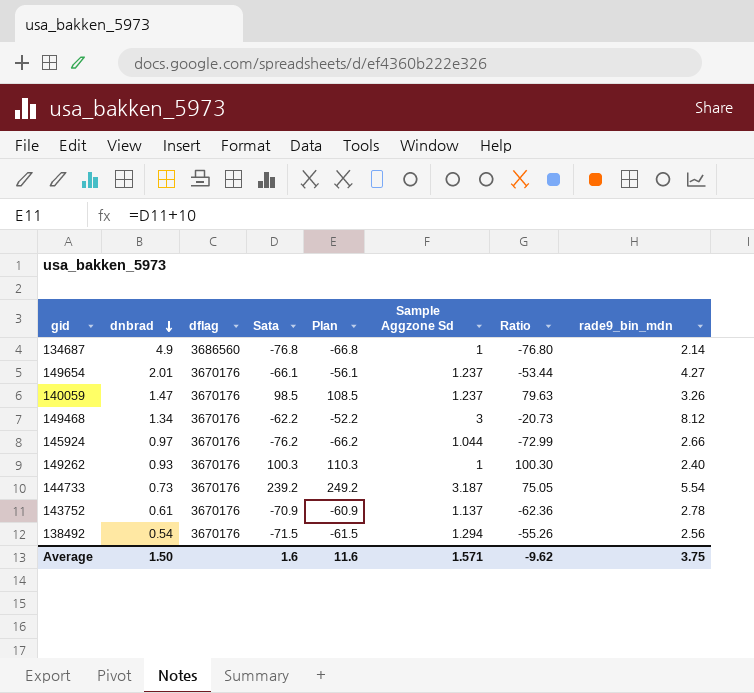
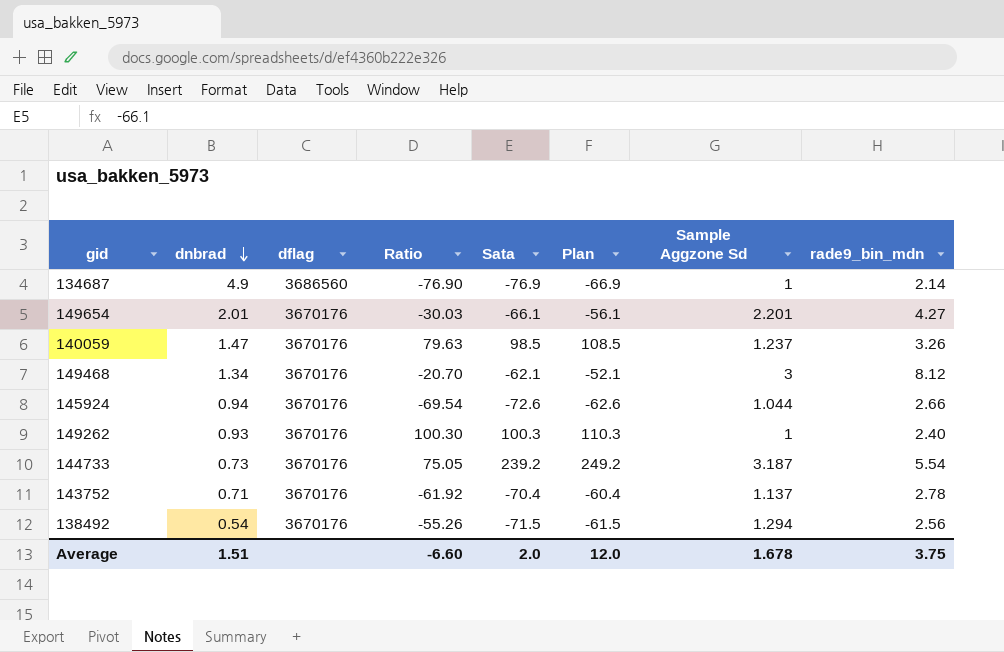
column Ratio | position: 7 -> 4
134687 | Ratio: -76.80 -> -76.90
134687 | Sata: -76.8 -> -76.9
134687 | Plan: -66.8 -> -66.9
149654 | Ratio: -53.44 -> -30.03
149654 | Sample Aggzone Sd: 1.237 -> 2.201
149468 | Ratio: -20.73 -> -20.70
149468 | Sata: -62.2 -> -62.1
149468 | Plan: -52.2 -> -52.1
145924 | dnbrad: 0.97 -> 0.94
145924 | Ratio: -72.99 -> -69.54
145924 | Sata: -76.2 -> -72.6
145924 | Plan: -66.2 -> -62.6
143752 | dnbrad: 0.61 -> 0.71
143752 | Ratio: -62.36 -> -61.92
143752 | Sata: -70.9 -> -70.4
143752 | Plan: -60.9 -> -60.4
Average | dnbrad: 1.50 -> 1.51
Average | Ratio: -9.62 -> -6.60
Average | Sata: 1.6 -> 2.0
Average | Plan: 11.6 -> 12.0
Average | Sample Aggzone Sd: 1.571 -> 1.678

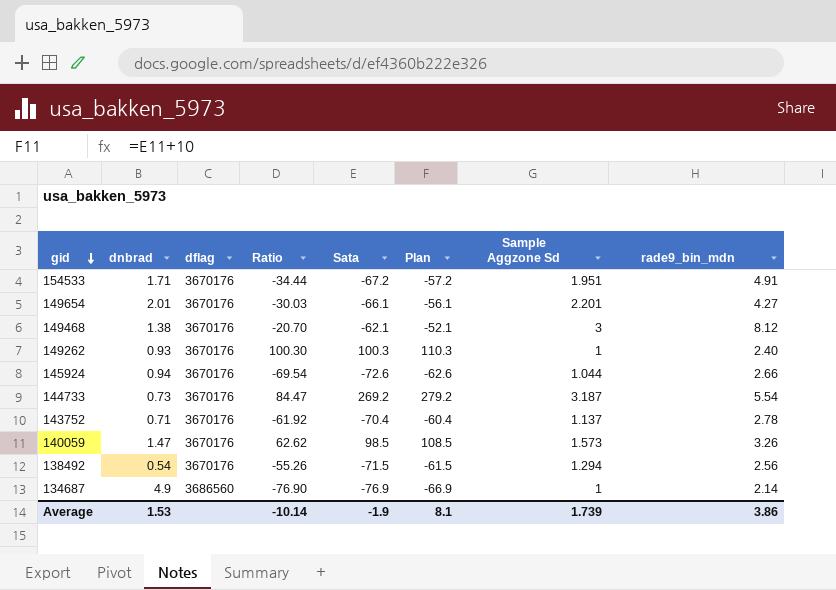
row order: dnbrad descending -> gid descending
row 154533: none -> 1.71 | 3670176 | -34.44 | -67.2 | -57.2 | 1.951 | 4.91
149468 | dnbrad: 1.34 -> 1.38
144733 | Ratio: 75.05 -> 84.47
144733 | Sata: 239.2 -> 269.2
144733 | Plan: 249.2 -> 279.2
140059 | Ratio: 79.63 -> 62.62
140059 | Sample Aggzone Sd: 1.237 -> 1.573
Average | dnbrad: 1.51 -> 1.53
Average | Ratio: -6.60 -> -10.14
Average | Sata: 2.0 -> -1.9
Average | Plan: 12.0 -> 8.1
Average | Sample Aggzone Sd: 1.678 -> 1.739
Average | rade9_bin_mdn: 3.75 -> 3.86

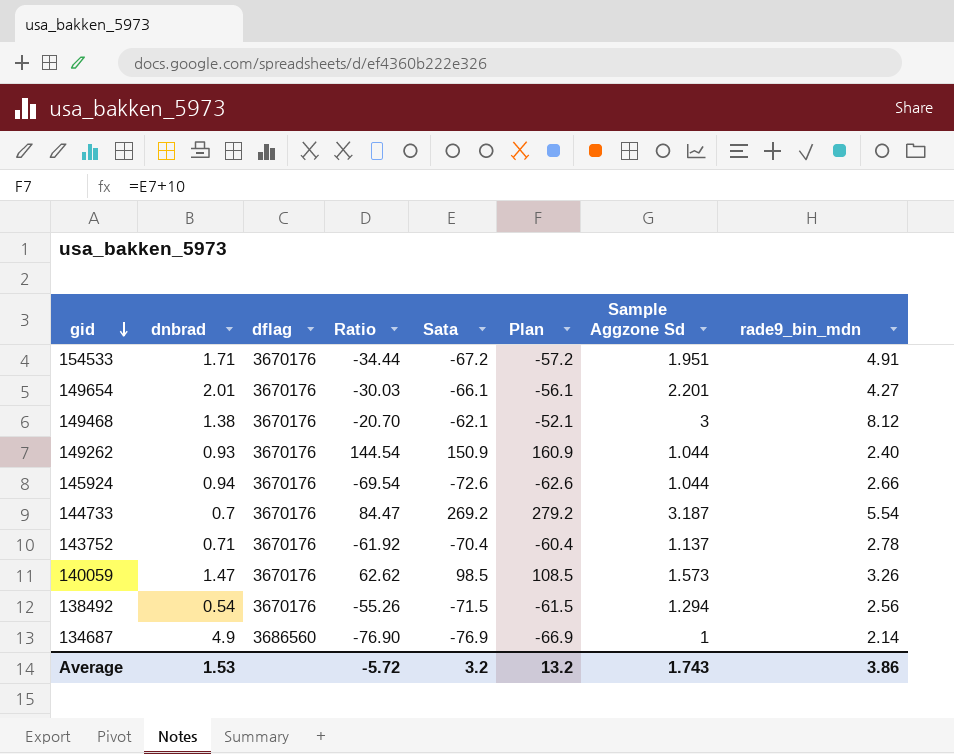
149262 | Ratio: 100.30 -> 144.54
149262 | Sata: 100.3 -> 150.9
149262 | Plan: 110.3 -> 160.9
149262 | Sample Aggzone Sd: 1 -> 1.044
144733 | dnbrad: 0.73 -> 0.7
Average | Ratio: -10.14 -> -5.72
Average | Sata: -1.9 -> 3.2
Average | Plan: 8.1 -> 13.2
Average | Sample Aggzone Sd: 1.739 -> 1.743

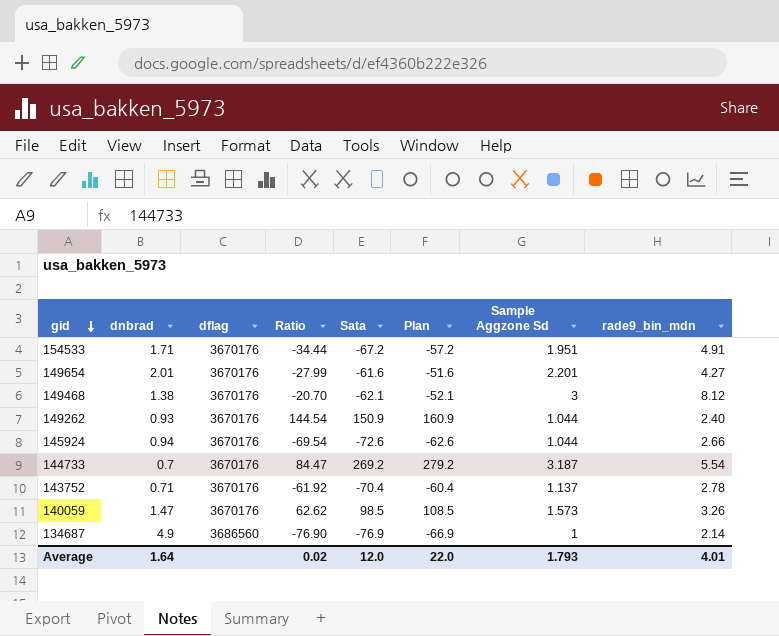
row 138492: 0.54 | 3670176 | -55.26 | -71.5 | -61.5 | 1.294 | 2.56 -> none
149654 | Ratio: -30.03 -> -27.99
149654 | Sata: -66.1 -> -61.6
149654 | Plan: -56.1 -> -51.6
Average | dnbrad: 1.53 -> 1.64
Average | Ratio: -5.72 -> 0.02
Average | Sata: 3.2 -> 12.0
Average | Plan: 13.2 -> 22.0
Average | Sample Aggzone Sd: 1.743 -> 1.793
Average | rade9_bin_mdn: 3.86 -> 4.01

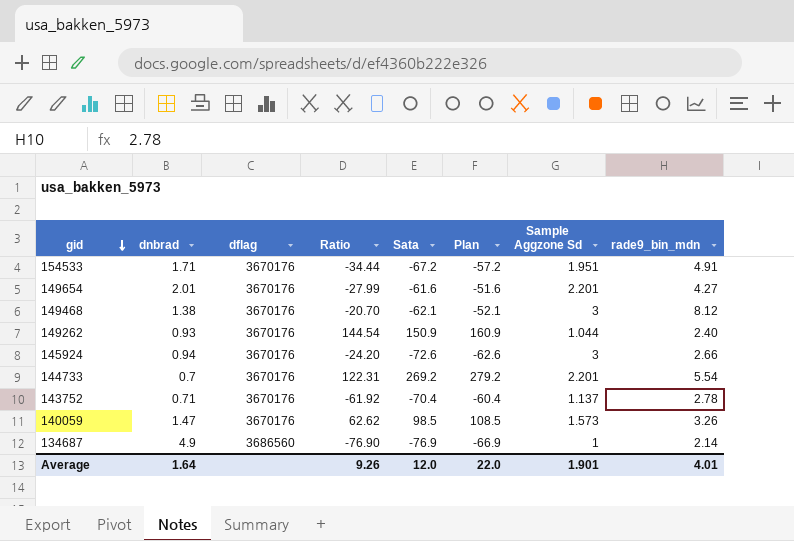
145924 | Ratio: -69.54 -> -24.20
145924 | Sample Aggzone Sd: 1.044 -> 3
144733 | Ratio: 84.47 -> 122.31
144733 | Sample Aggzone Sd: 3.187 -> 2.201
Average | Ratio: 0.02 -> 9.26
Average | Sample Aggzone Sd: 1.793 -> 1.901

